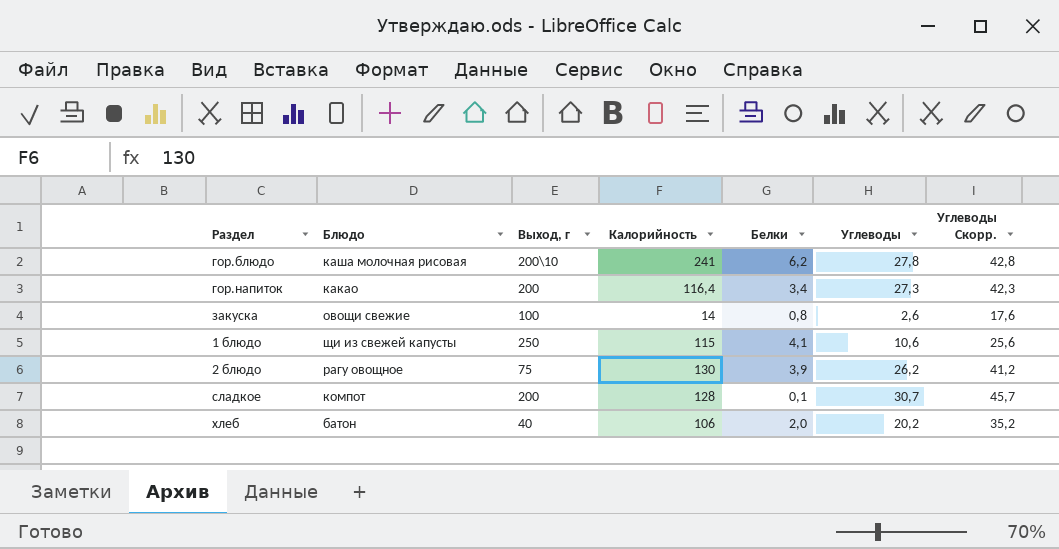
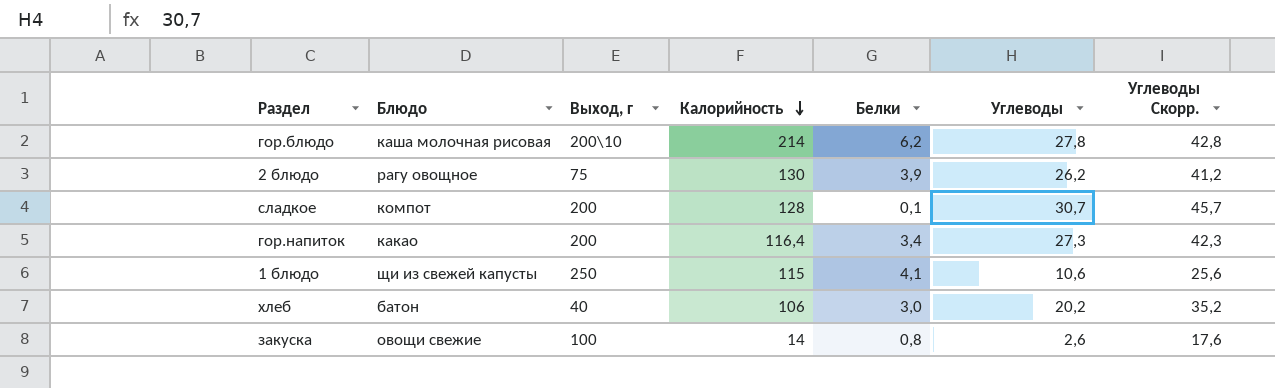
row order: none -> Калорийность descending
гор.блюдо | Калорийность: 241 -> 214
хлеб | Белки: 2,0 -> 3,0

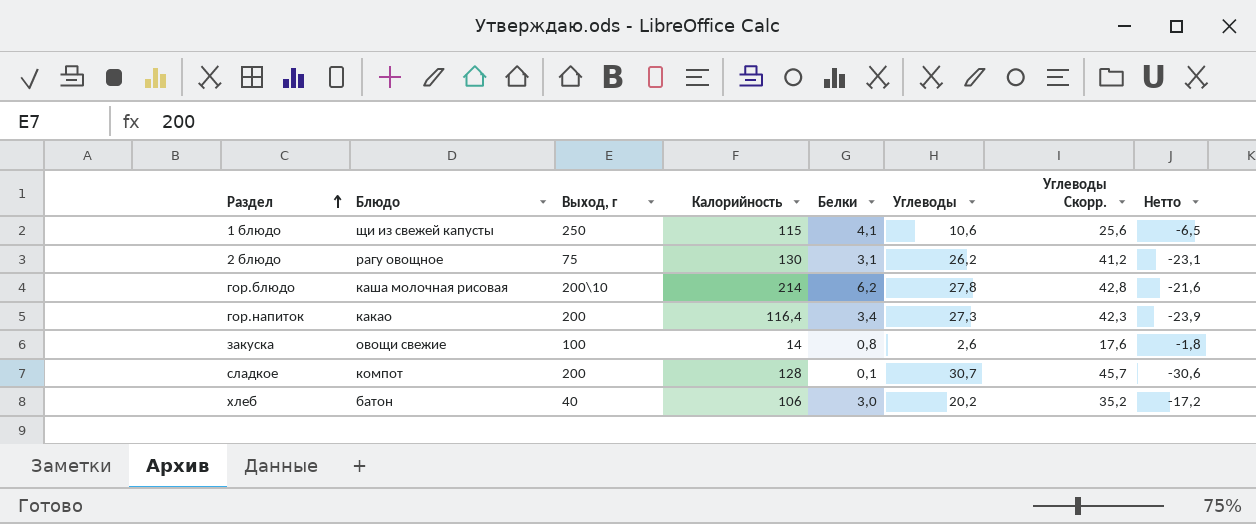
row order: Калорийность descending -> Раздел ascending
column Нетто | formula: none -> [Белки] - [Углеводы]
2 блюдо | Белки: 3,9 -> 3,1

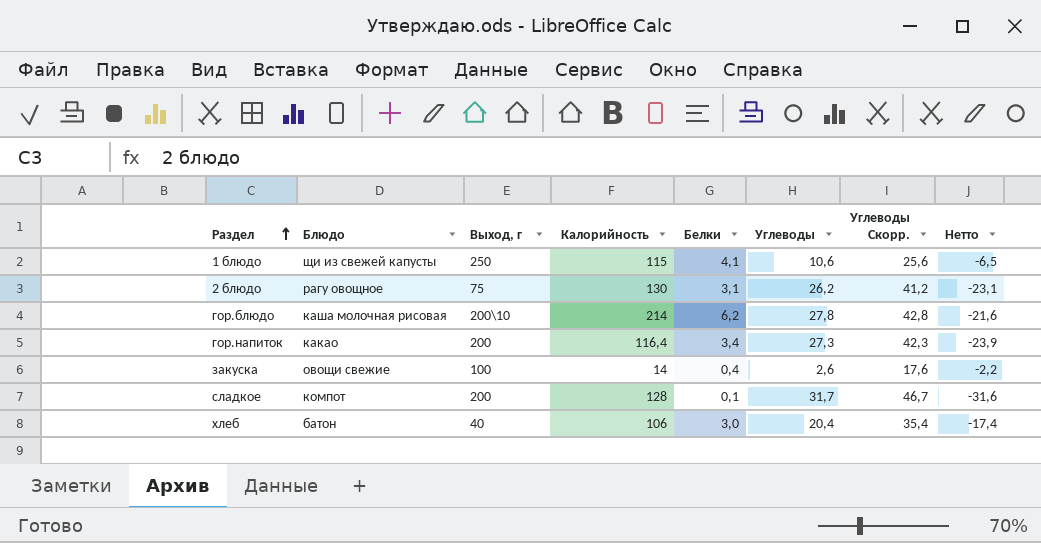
закуска | Белки: 0,8 -> 0,4
закуска | Нетто: -1,8 -> -2,2
сладкое | Углеводы: 30,7 -> 31,7
сладкое | Углеводы Скорр.: 45,7 -> 46,7
сладкое | Нетто: -30,6 -> -31,6
хлеб | Углеводы: 20,2 -> 20,4
хлеб | Углеводы Скорр.: 35,2 -> 35,4
хлеб | Нетто: -17,2 -> -17,4

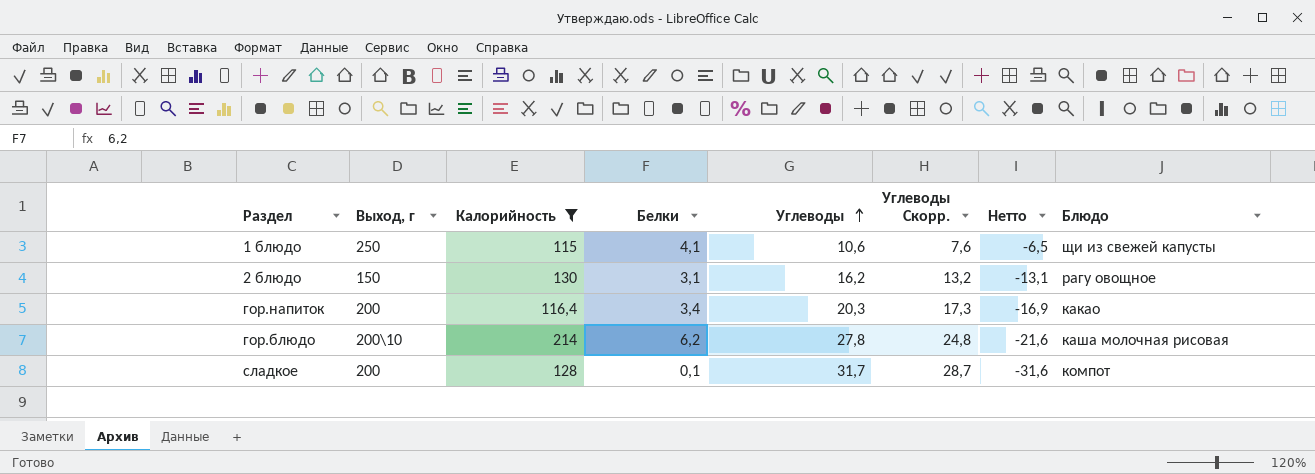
filter: none -> Калорийность >= 115
row order: Раздел ascending -> Углеводы ascending
column Углеводы Скорр. | formula: [Углеводы] + 15 -> [Углеводы] - 3
column Блюдо | position: 2 -> 8
2 блюдо | Выход, г: 75 -> 150
2 блюдо | Углеводы: 26,2 -> 16,2
2 блюдо | Нетто: -23,1 -> -13,1
гор.напиток | Углеводы: 27,3 -> 20,3
гор.напиток | Нетто: -23,9 -> -16,9

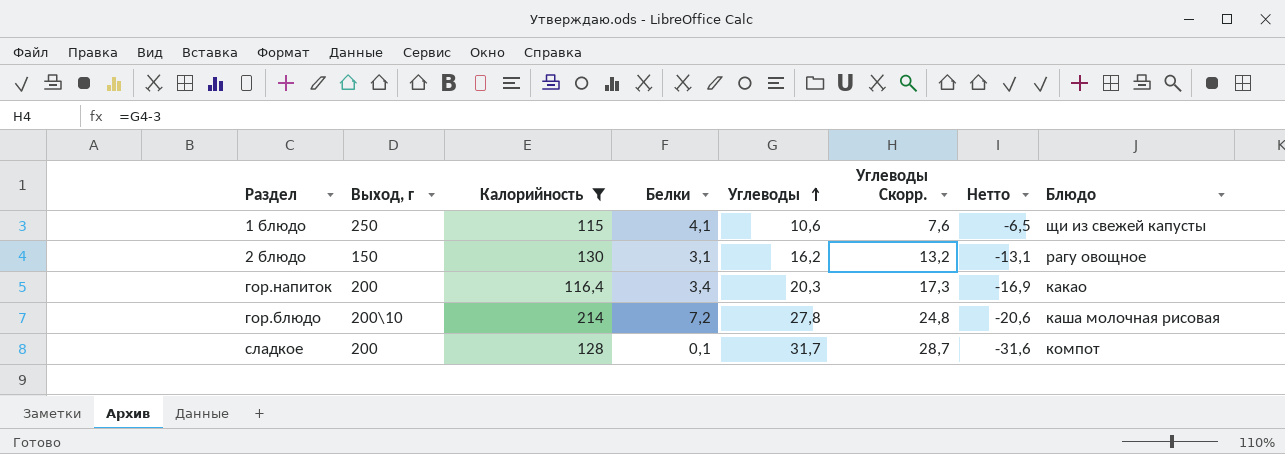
гор.блюдо | Белки: 6,2 -> 7,2
гор.блюдо | Нетто: -21,6 -> -20,6

